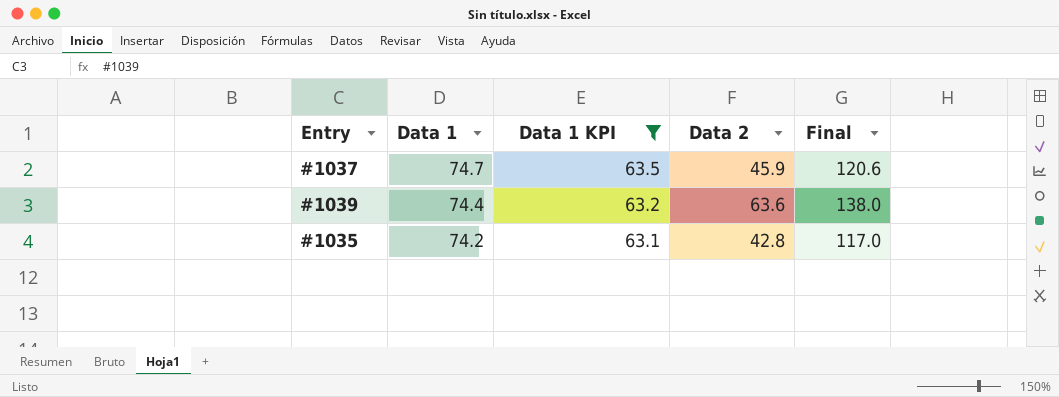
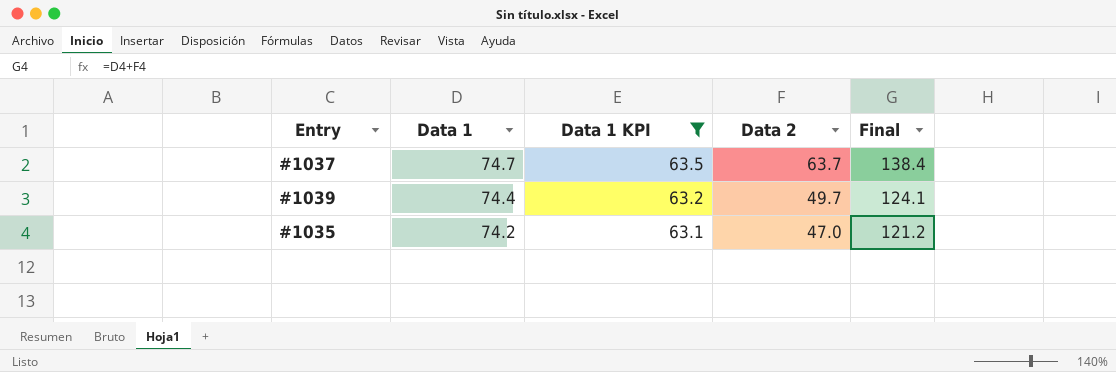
#1037 | Data 2: 45.9 -> 63.7
#1037 | Final: 120.6 -> 138.4
#1039 | Data 2: 63.6 -> 49.7
#1039 | Final: 138.0 -> 124.1
#1035 | Data 2: 42.8 -> 47.0
#1035 | Final: 117.0 -> 121.2

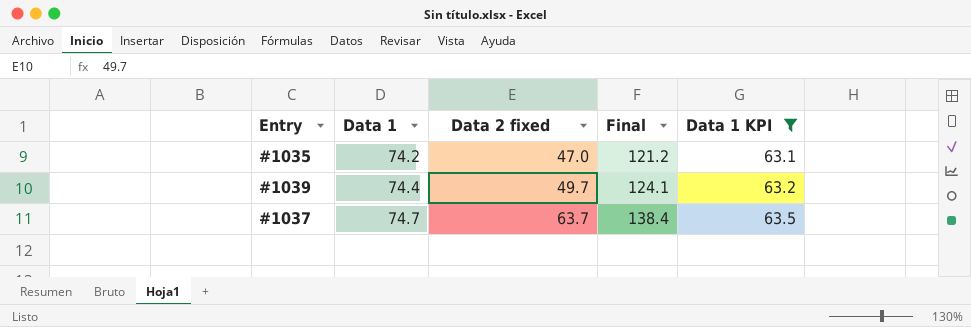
row order: Data 1 descending -> Data 1 ascending
column name: Data 2 -> Data 2 fixed
column Data 1 KPI | position: 3 -> 5

